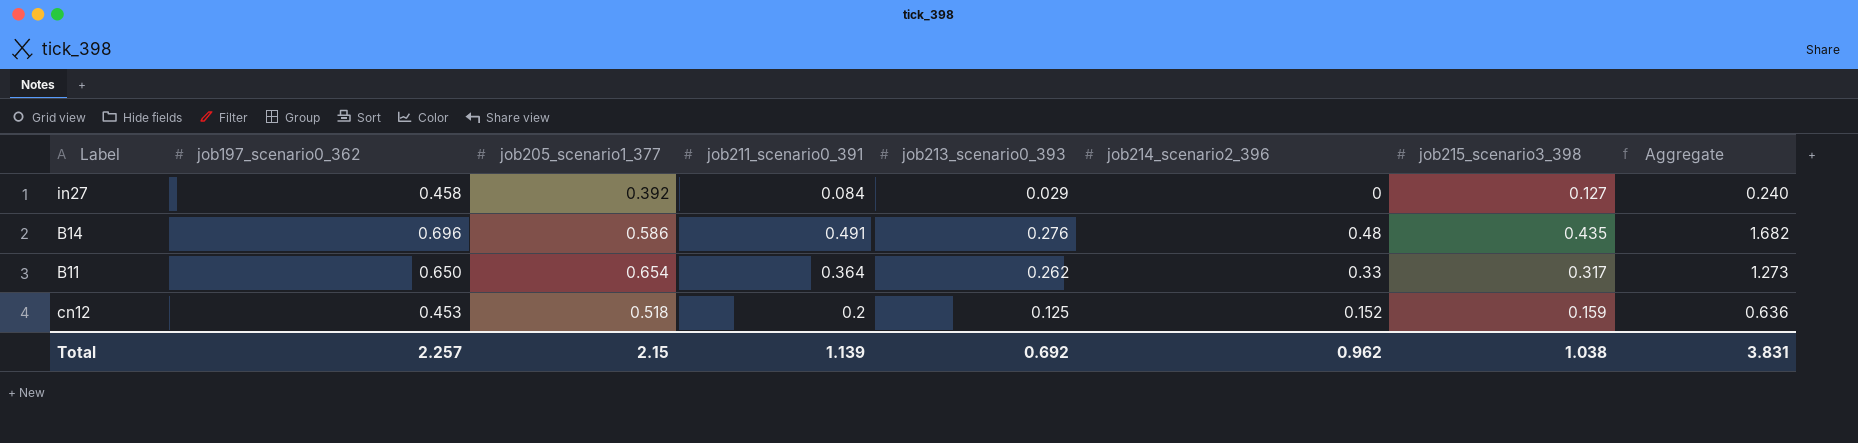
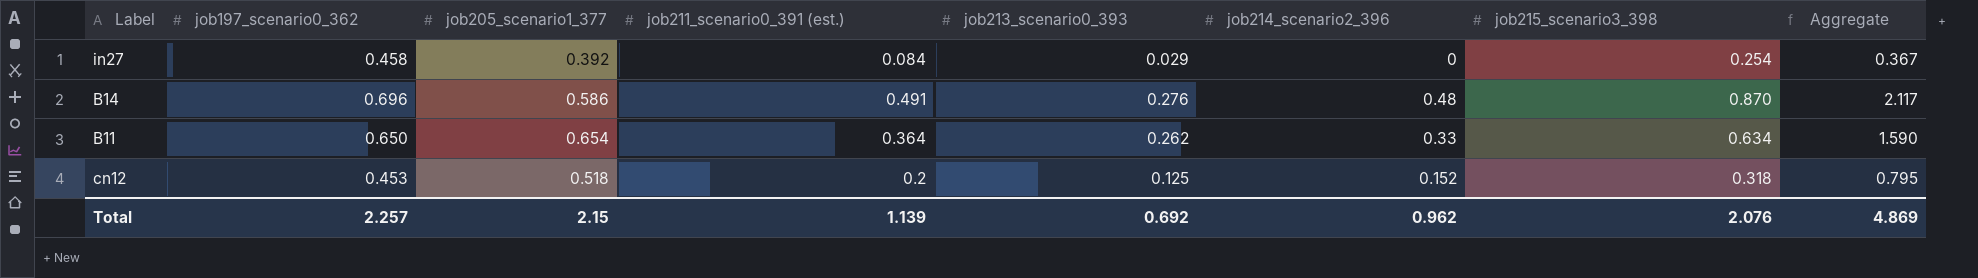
column name: job211_scenario0_391 -> job211_scenario0_391 (est.)
in27 | job215_scenario3_398: 0.127 -> 0.254
in27 | Aggregate: 0.240 -> 0.367
B14 | job215_scenario3_398: 0.435 -> 0.870
B14 | Aggregate: 1.682 -> 2.117
B11 | job215_scenario3_398: 0.317 -> 0.634
B11 | Aggregate: 1.273 -> 1.590
cn12 | job215_scenario3_398: 0.159 -> 0.318
cn12 | Aggregate: 0.636 -> 0.795
Total | job215_scenario3_398: 1.038 -> 2.076
Total | Aggregate: 3.831 -> 4.869

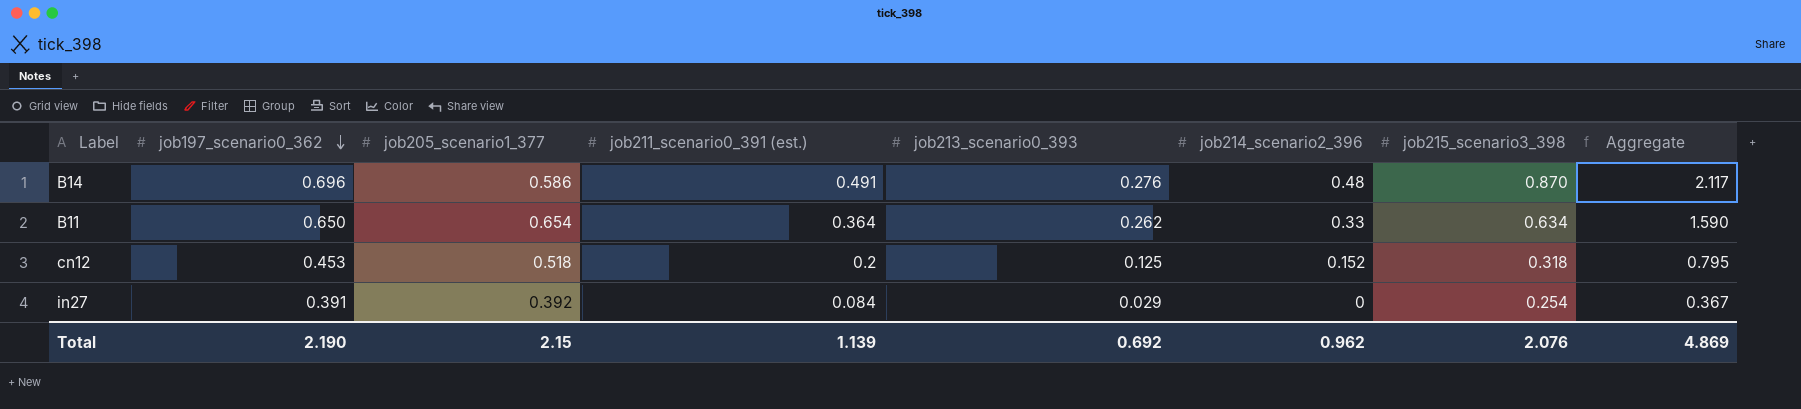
row order: none -> job197_scenario0_362 descending
in27 | job197_scenario0_362: 0.458 -> 0.391
Total | job197_scenario0_362: 2.257 -> 2.190

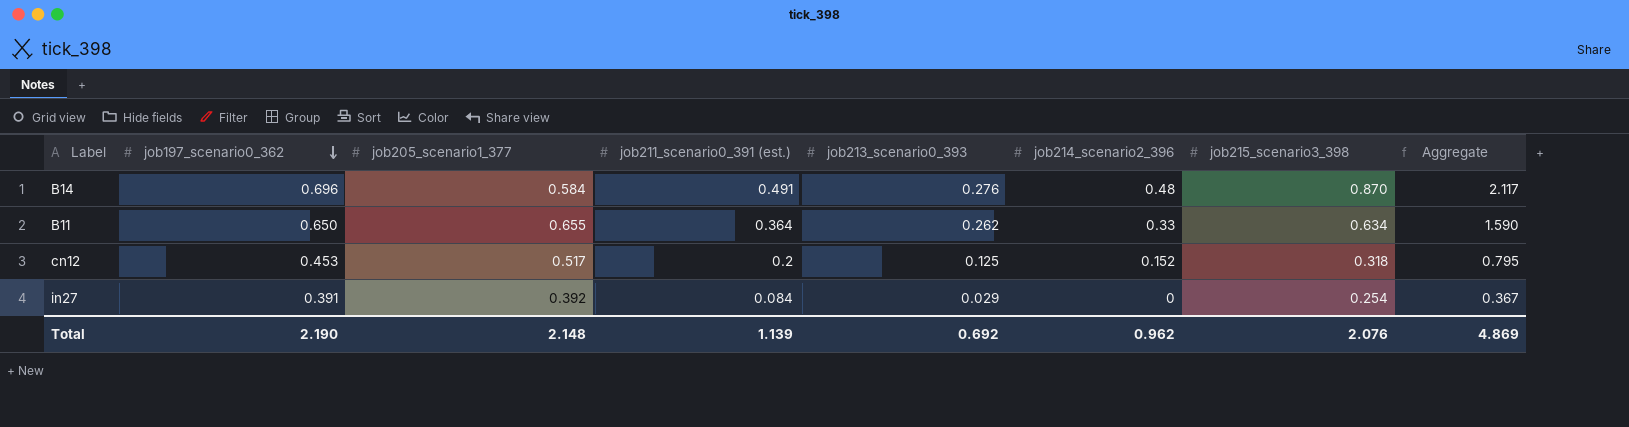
B14 | job205_scenario1_377: 0.586 -> 0.584
B11 | job205_scenario1_377: 0.654 -> 0.655
cn12 | job205_scenario1_377: 0.518 -> 0.517
Total | job205_scenario1_377: 2.15 -> 2.148

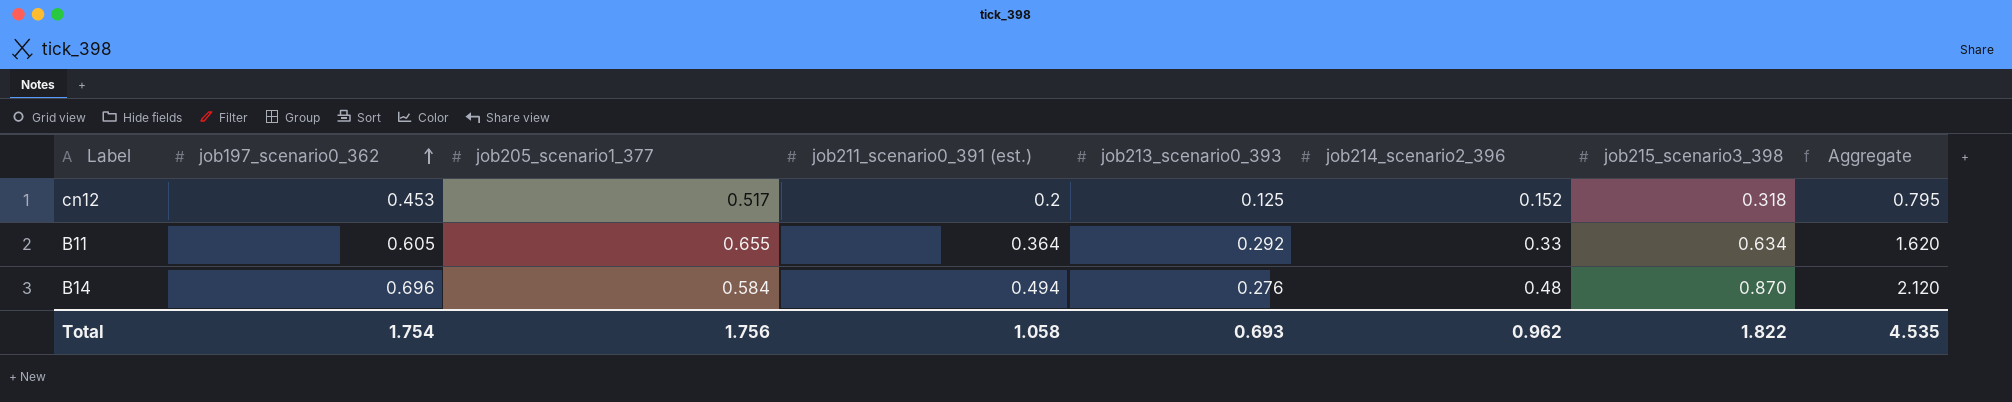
row order: job197_scenario0_362 descending -> job197_scenario0_362 ascending
row in27: 0.391 | 0.392 | 0.084 | 0.029 | 0 | 0.254 | 0.367 -> none
B11 | job197_scenario0_362: 0.650 -> 0.605
B11 | job213_scenario0_393: 0.262 -> 0.292
B11 | Aggregate: 1.590 -> 1.620
B14 | job211_scenario0_391 (est.): 0.491 -> 0.494
B14 | Aggregate: 2.117 -> 2.120
Total | job197_scenario0_362: 2.190 -> 1.754
Total | job205_scenario1_377: 2.148 -> 1.756
Total | job211_scenario0_391 (est.): 1.139 -> 1.058
Total | job213_scenario0_393: 0.692 -> 0.693
Total | job215_scenario3_398: 2.076 -> 1.822
Total | Aggregate: 4.869 -> 4.535

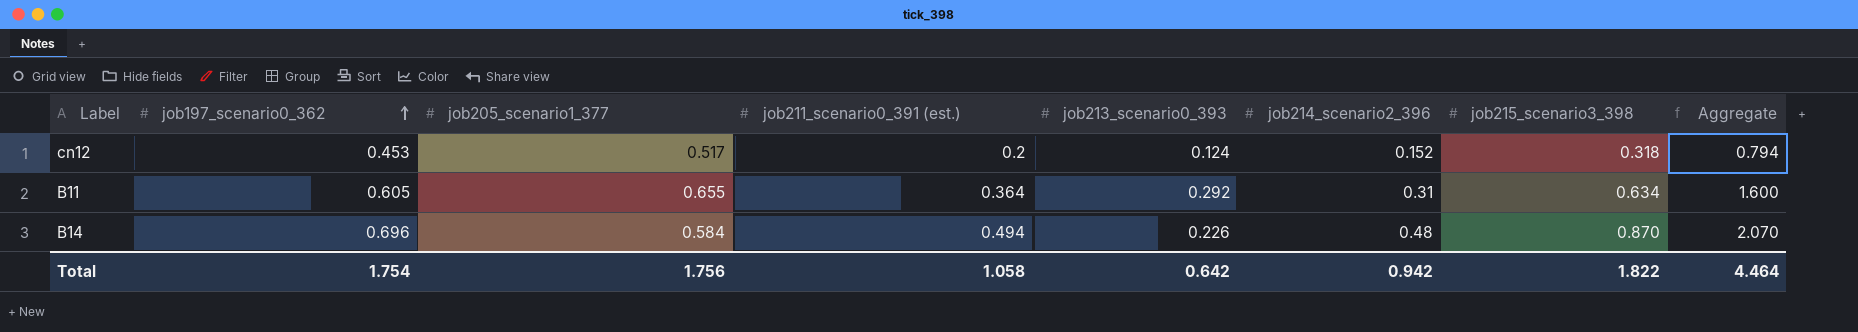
cn12 | job213_scenario0_393: 0.125 -> 0.124
cn12 | Aggregate: 0.795 -> 0.794
B11 | job214_scenario2_396: 0.33 -> 0.31
B11 | Aggregate: 1.620 -> 1.600
B14 | job213_scenario0_393: 0.276 -> 0.226
B14 | Aggregate: 2.120 -> 2.070
Total | job213_scenario0_393: 0.693 -> 0.642
Total | job214_scenario2_396: 0.962 -> 0.942
Total | Aggregate: 4.535 -> 4.464

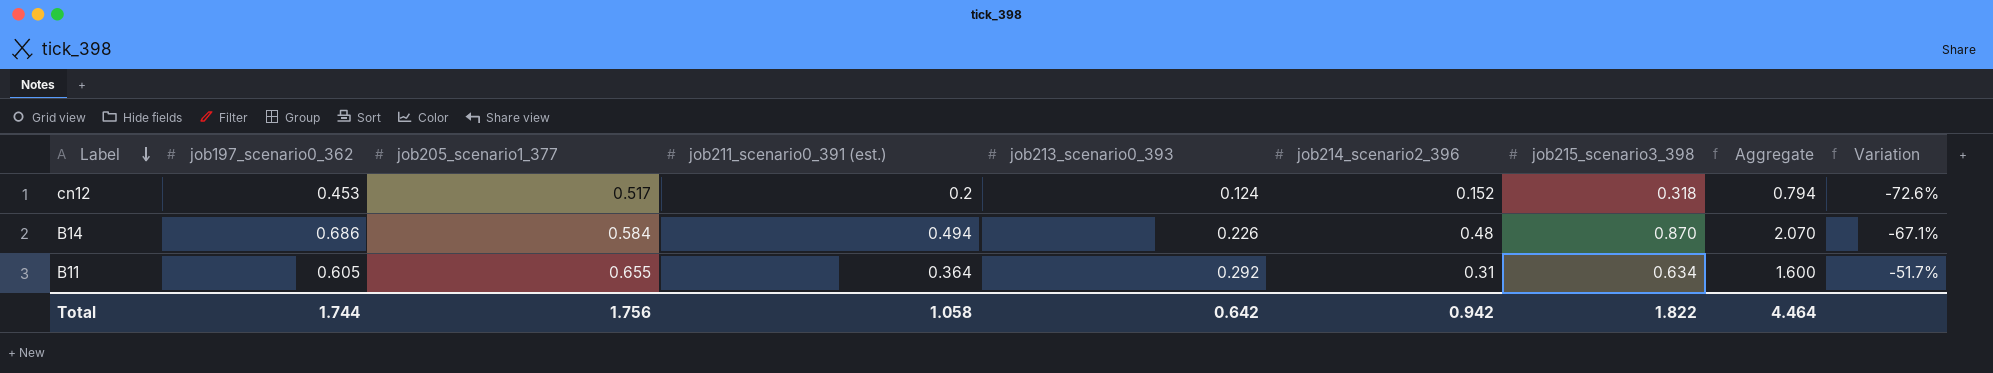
row order: job197_scenario0_362 ascending -> Label descending
column Variation | formula: none -> ([job213_scenario0_393] - [job197_scenario0_362]) / [job197_scenario0_362]
B14 | job197_scenario0_362: 0.696 -> 0.686
Total | job197_scenario0_362: 1.754 -> 1.744

